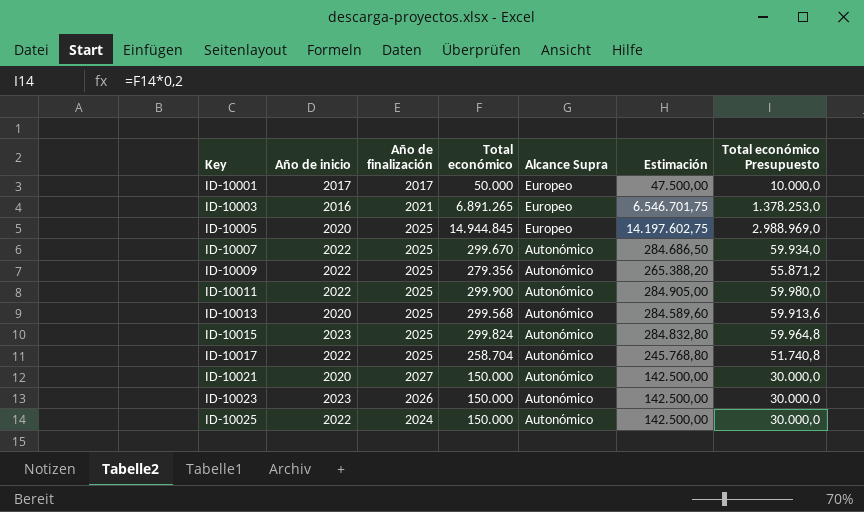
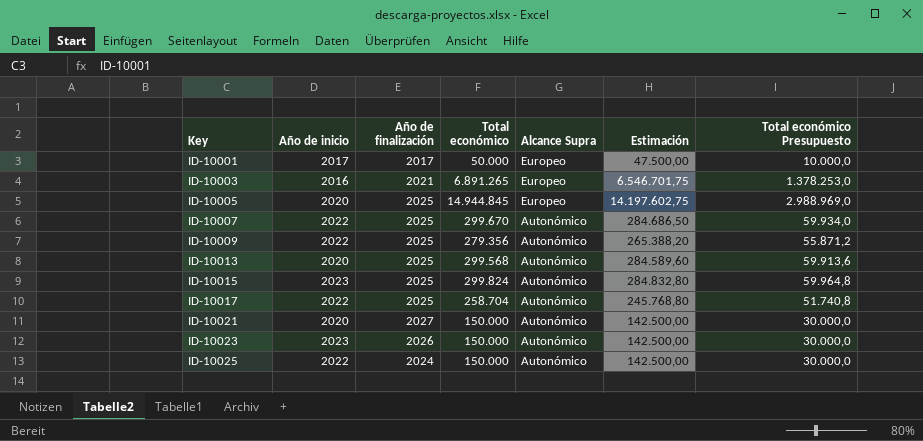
row ID-10011: 2022 | 2025 | 299.900 | Autonómico | 284.905,00 | 59.980,0 -> none

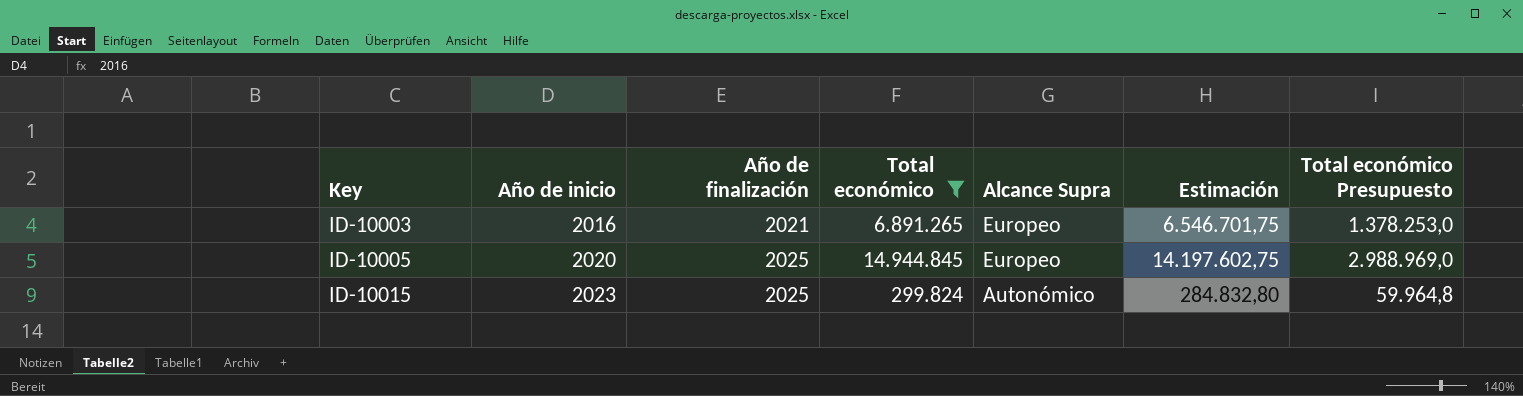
filter: none -> Total económico >= 299.824

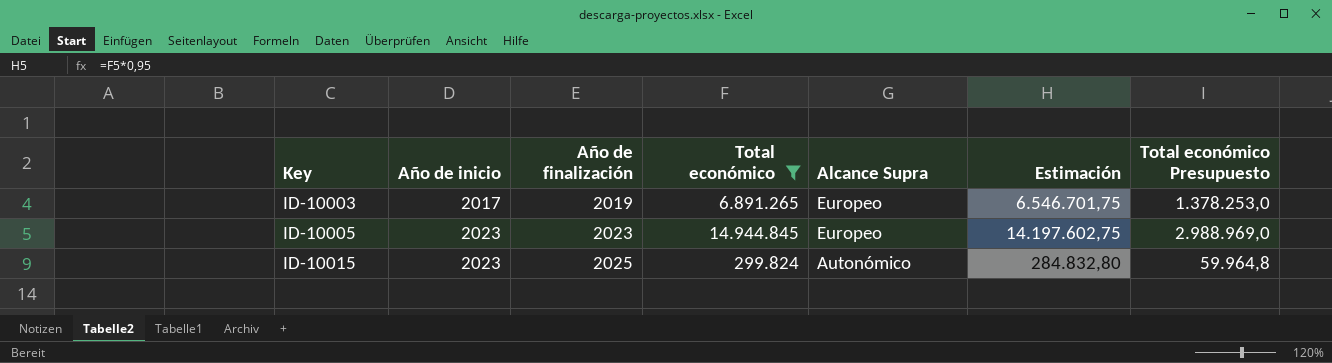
ID-10003 | Año de inicio: 2016 -> 2017
ID-10003 | Año de finalización: 2021 -> 2019
ID-10005 | Año de inicio: 2020 -> 2023
ID-10005 | Año de finalización: 2025 -> 2023

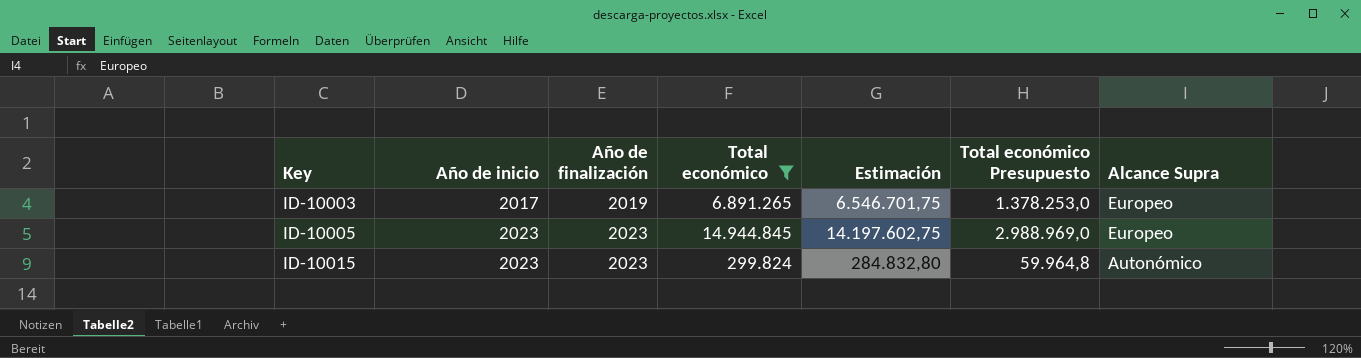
column Alcance Supra | position: 5 -> 7
ID-10015 | Año de finalización: 2025 -> 2023

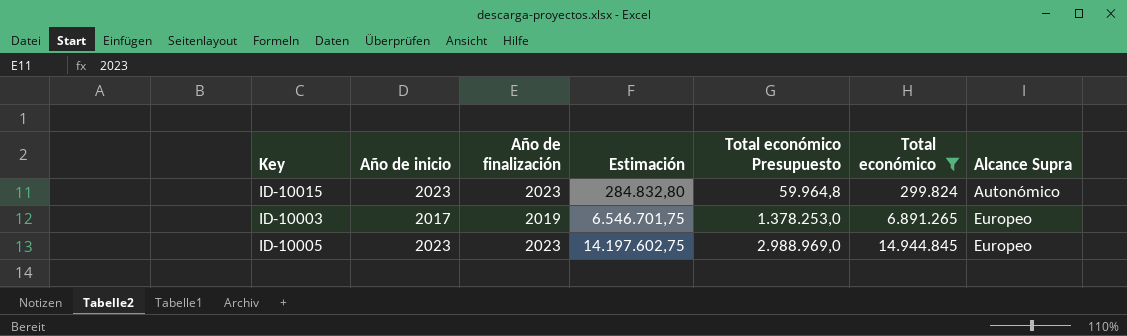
row order: Key ascending -> Estimación ascending
column Total económico | position: 4 -> 6

